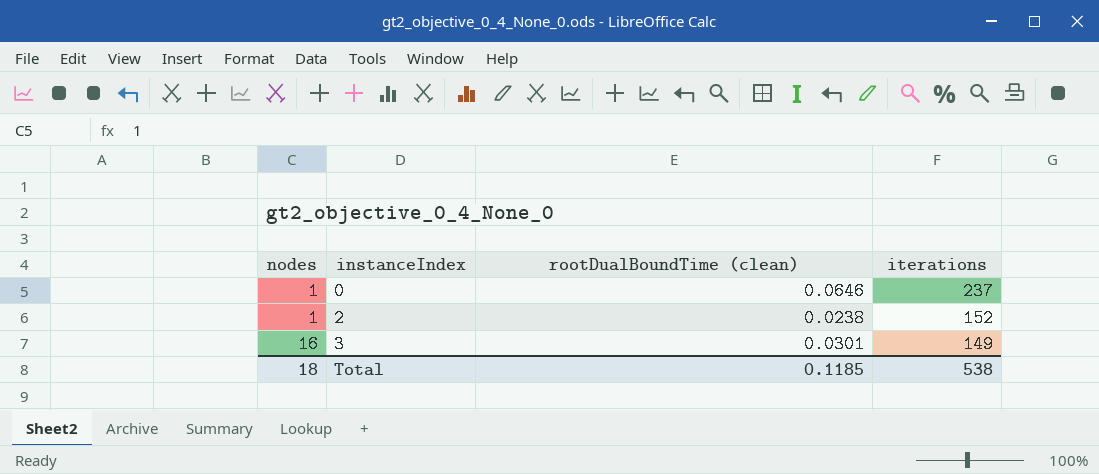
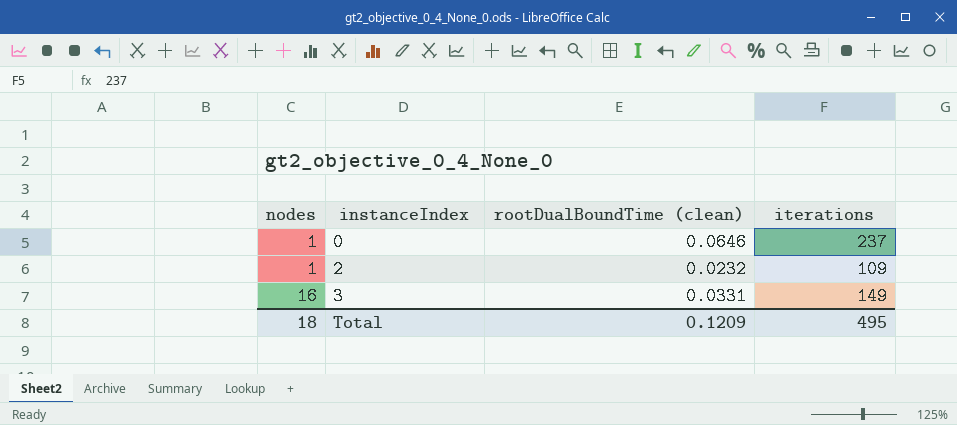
2 | rootDualBoundTime (clean): 0.0238 -> 0.0232
2 | iterations: 152 -> 109
3 | rootDualBoundTime (clean): 0.0301 -> 0.0331
Total | rootDualBoundTime (clean): 0.1185 -> 0.1209
Total | iterations: 538 -> 495

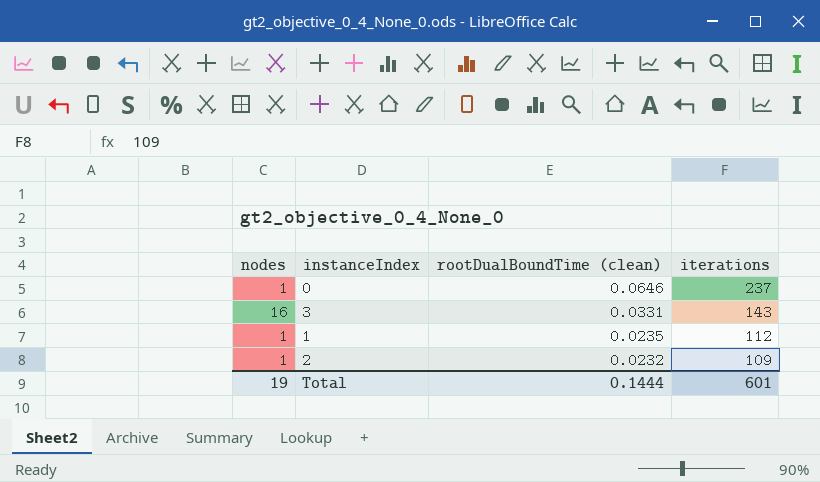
row order: nodes ascending -> rootDualBoundTime (clean) descending
3 | iterations: 149 -> 143
row 1: none -> 1 | 0.0235 | 112
Total | nodes: 18 -> 19
Total | rootDualBoundTime (clean): 0.1209 -> 0.1444
Total | iterations: 495 -> 601

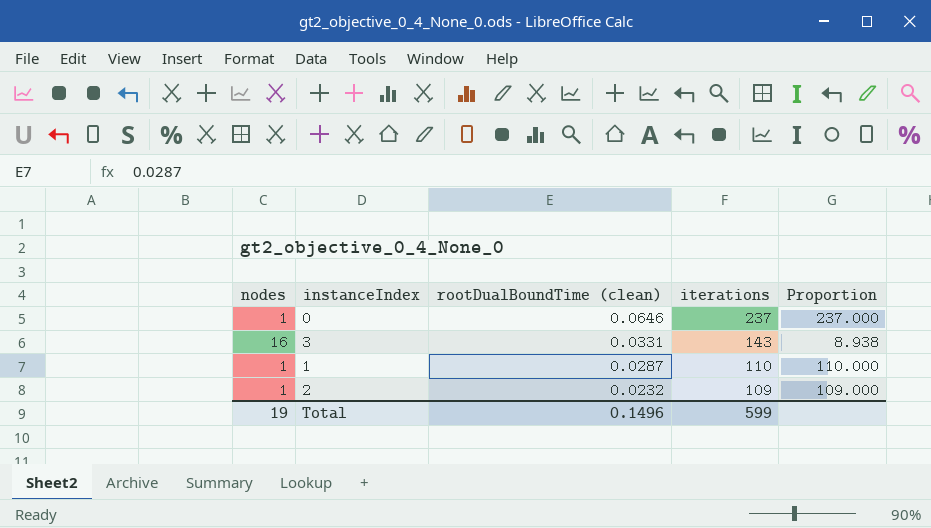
column Proportion | formula: none -> [iterations] / [nodes]
1 | rootDualBoundTime (clean): 0.0235 -> 0.0287
1 | iterations: 112 -> 110
Total | rootDualBoundTime (clean): 0.1444 -> 0.1496
Total | iterations: 601 -> 599

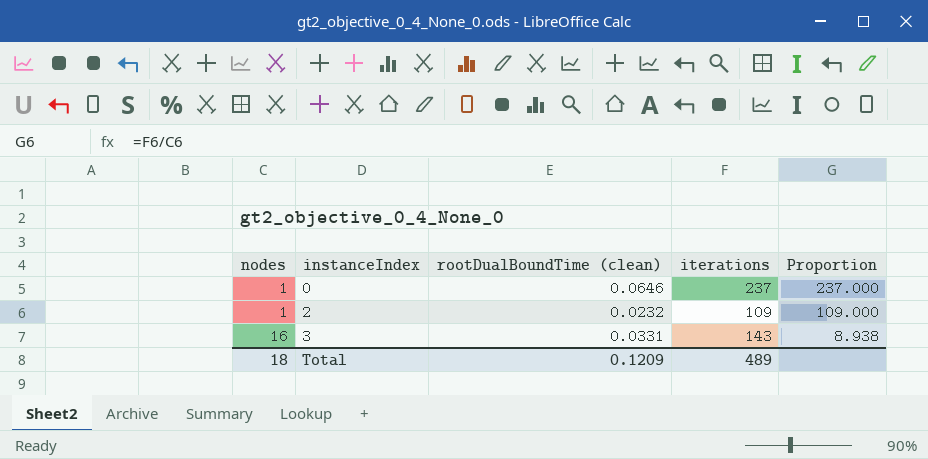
row order: rootDualBoundTime (clean) descending -> nodes ascending
row 1: 1 | 0.0287 | 110 | 110.000 -> none
Total | nodes: 19 -> 18
Total | rootDualBoundTime (clean): 0.1496 -> 0.1209
Total | iterations: 599 -> 489

